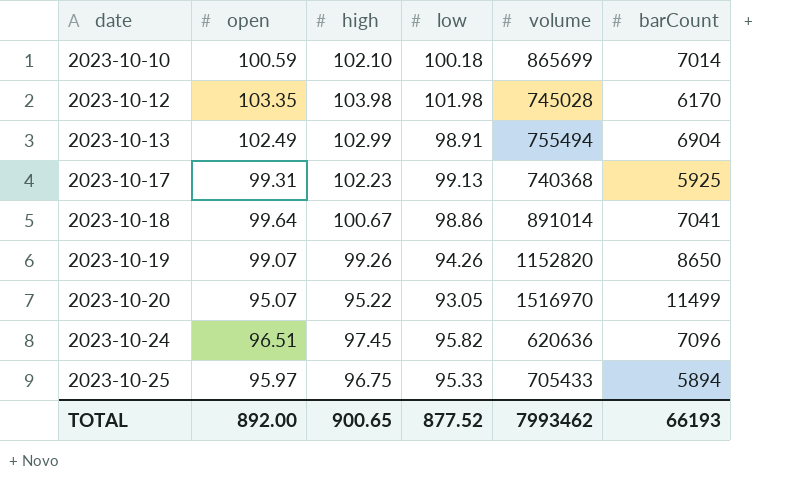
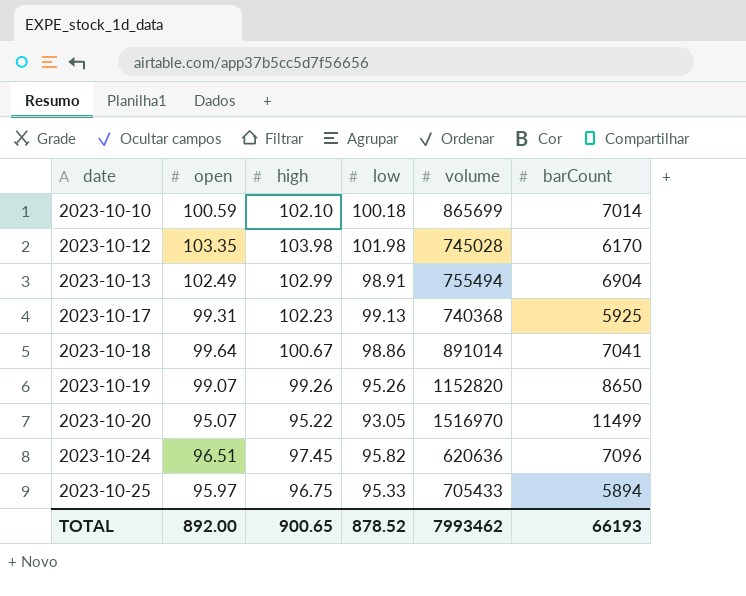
2023-10-19 | low: 94.26 -> 95.26
TOTAL | low: 877.52 -> 878.52

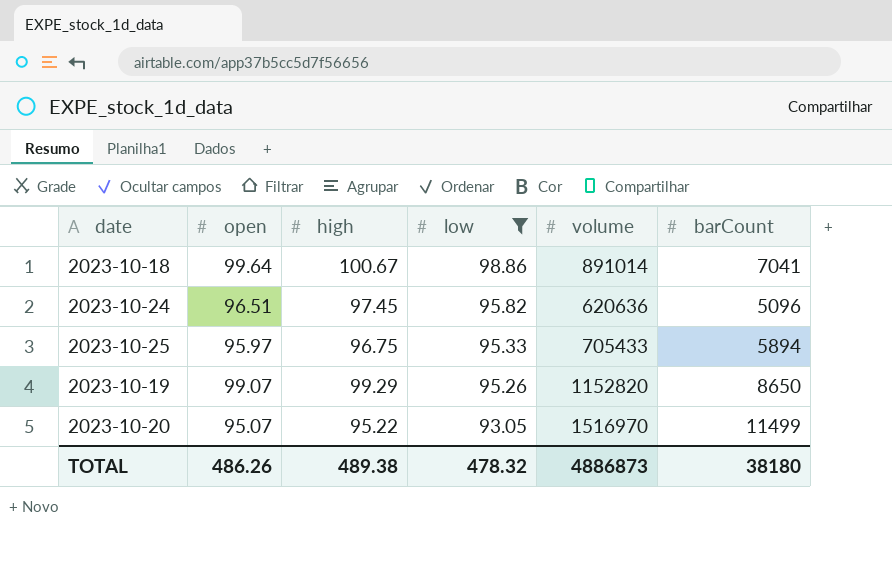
filter: none -> low <= 98.86
row order: date ascending -> low descending
2023-10-24 | barCount: 7096 -> 5096
2023-10-19 | high: 99.26 -> 99.29
TOTAL | open: 892.00 -> 486.26
TOTAL | high: 900.65 -> 489.38
TOTAL | low: 878.52 -> 478.32
TOTAL | volume: 7993462 -> 4886873
TOTAL | barCount: 66193 -> 38180

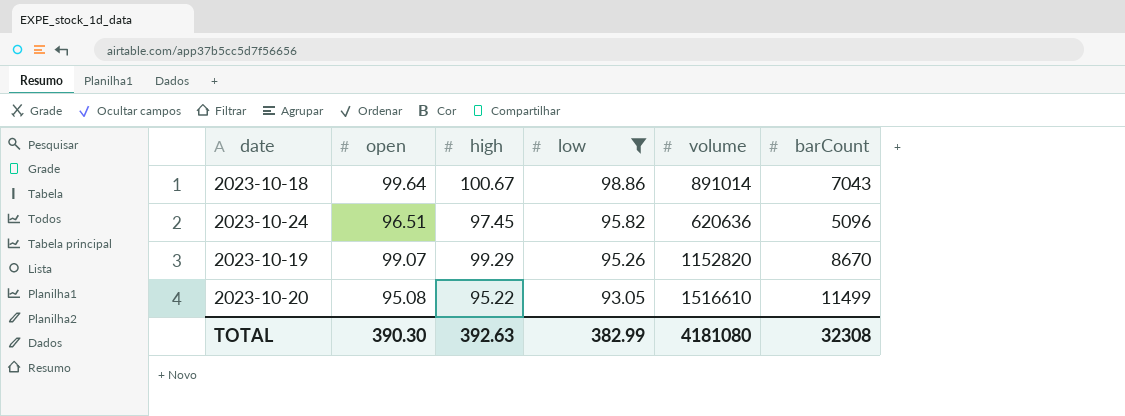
row 2023-10-25: 95.97 | 96.75 | 95.33 | 705433 | 5894 -> none
2023-10-18 | barCount: 7041 -> 7043
2023-10-19 | barCount: 8650 -> 8670
2023-10-20 | open: 95.07 -> 95.08
2023-10-20 | volume: 1516970 -> 1516610
TOTAL | open: 486.26 -> 390.30
TOTAL | high: 489.38 -> 392.63
TOTAL | low: 478.32 -> 382.99
TOTAL | volume: 4886873 -> 4181080
TOTAL | barCount: 38180 -> 32308

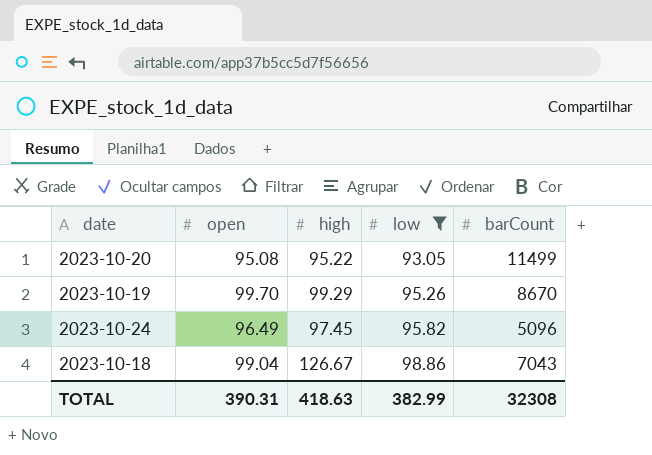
row order: low descending -> low ascending
column volume | position: 5 -> none
2023-10-19 | open: 99.07 -> 99.70
2023-10-24 | open: 96.51 -> 96.49
2023-10-18 | open: 99.64 -> 99.04
2023-10-18 | high: 100.67 -> 126.67
TOTAL | open: 390.30 -> 390.31
TOTAL | high: 392.63 -> 418.63

